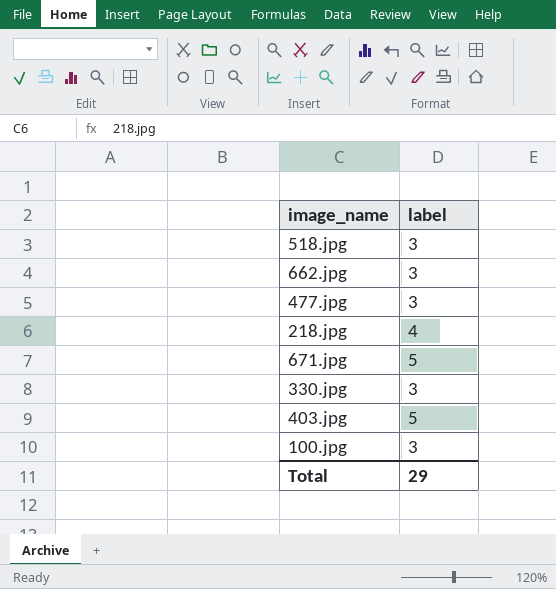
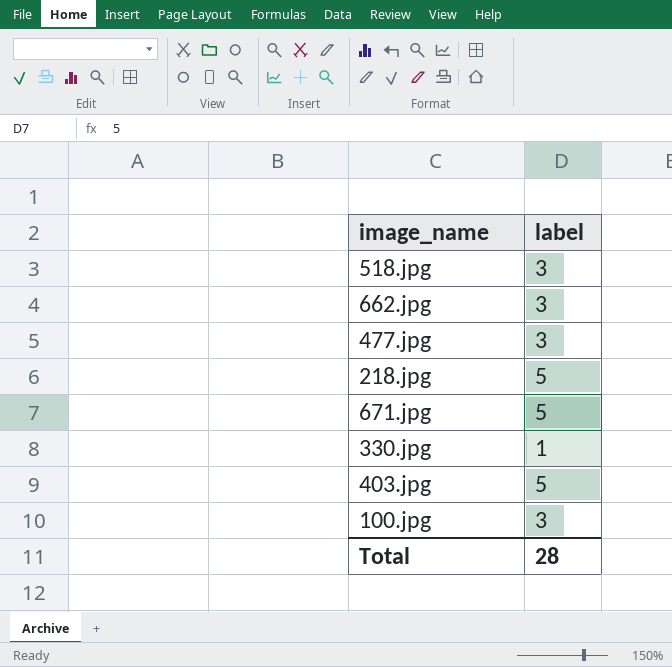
218.jpg | label: 4 -> 5
330.jpg | label: 3 -> 1
Total | label: 29 -> 28

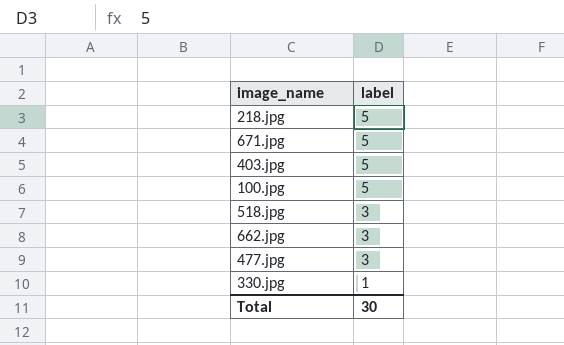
row order: none -> label descending
100.jpg | label: 3 -> 5
Total | label: 28 -> 30

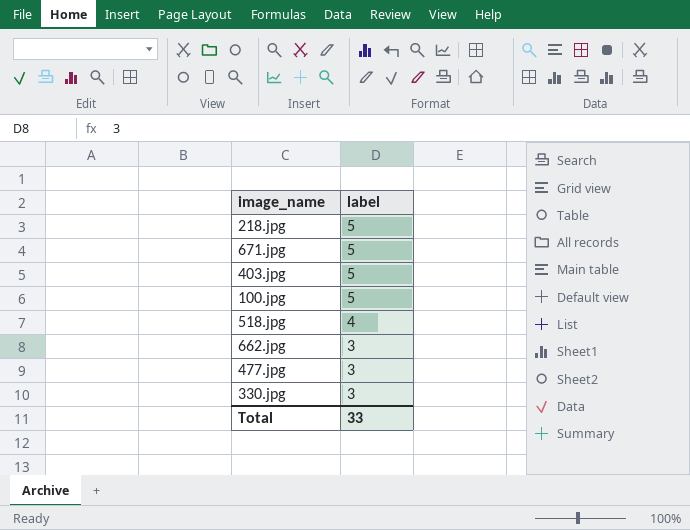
518.jpg | label: 3 -> 4
330.jpg | label: 1 -> 3
Total | label: 30 -> 33

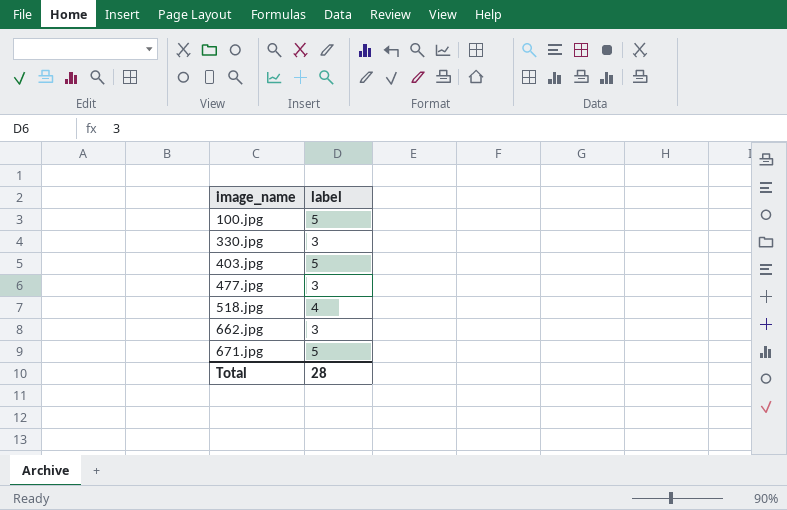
row order: label descending -> image_name ascending
row 218.jpg: 5 -> none
Total | label: 33 -> 28

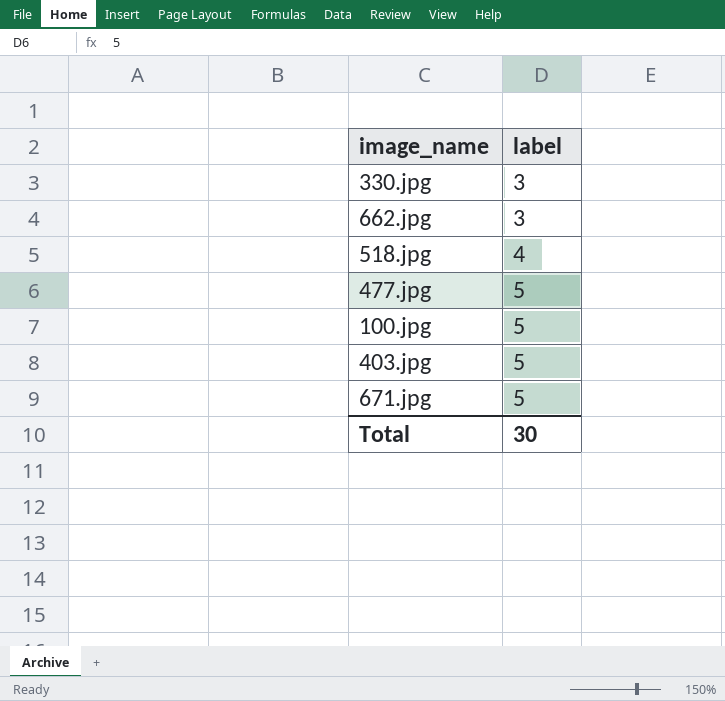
row order: image_name ascending -> label ascending
477.jpg | label: 3 -> 5
Total | label: 28 -> 30

